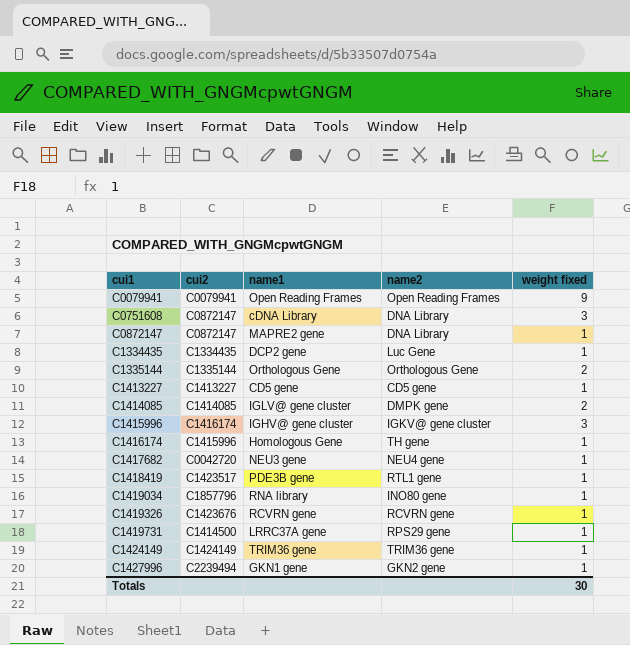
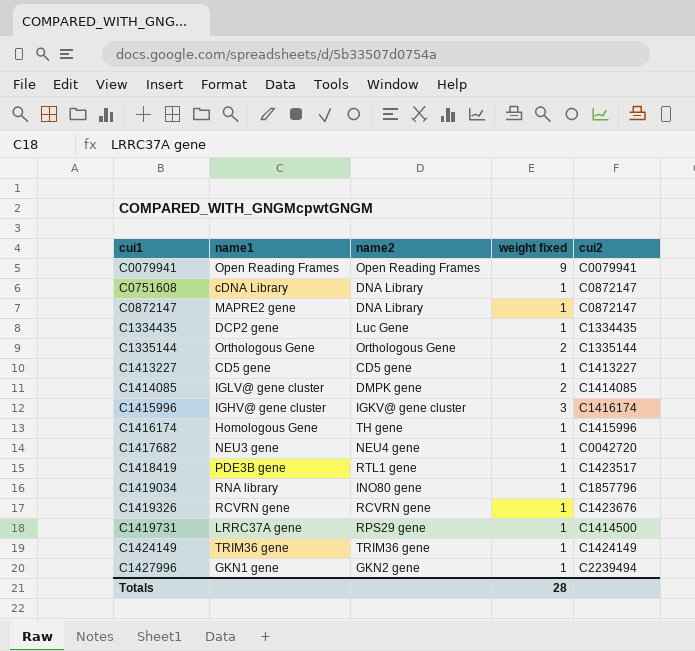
column cui2 | position: 2 -> 5
C0751608 | weight fixed: 3 -> 1
Totals | weight fixed: 30 -> 28

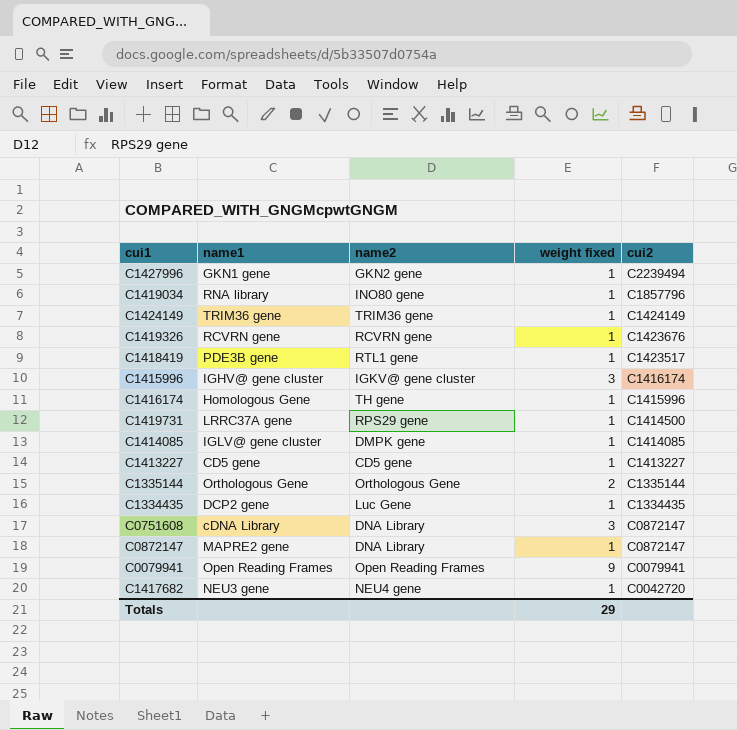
row order: cui1 ascending -> cui2 descending
C1414085 | weight fixed: 2 -> 1
C0751608 | weight fixed: 1 -> 3
Totals | weight fixed: 28 -> 29

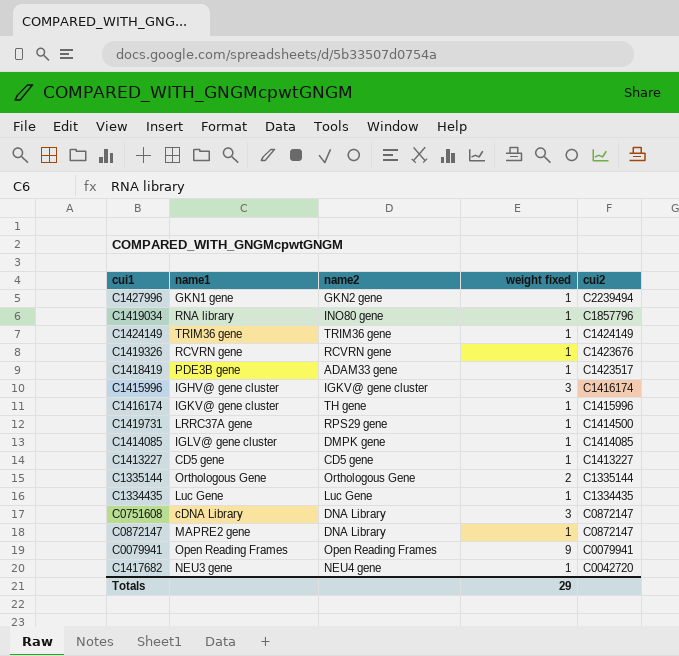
C1418419 | name2: RTL1 gene -> ADAM33 gene
C1416174 | name1: Homologous Gene -> IGKV@ gene cluster
C1334435 | name1: DCP2 gene -> Luc Gene

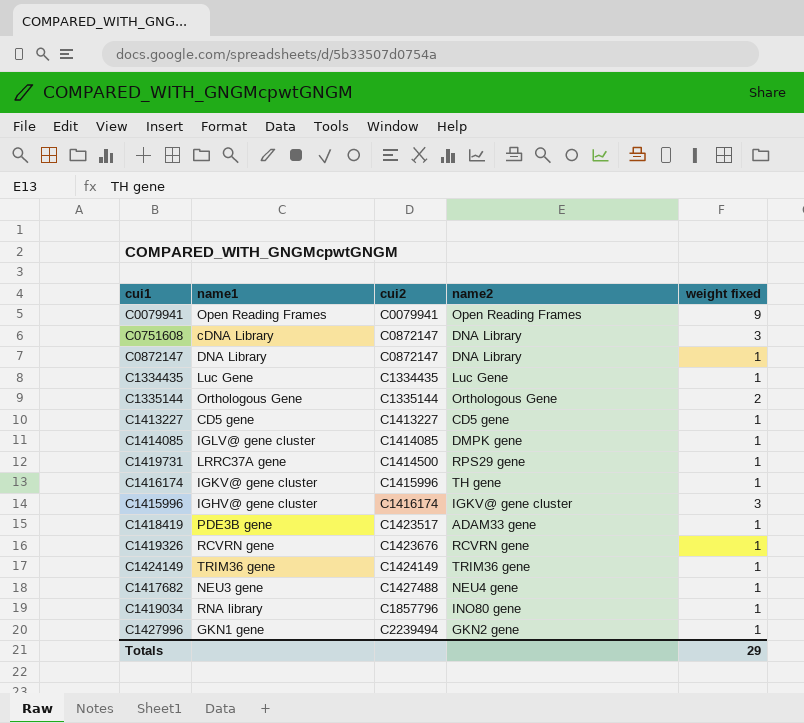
row order: cui2 descending -> cui2 ascending
column cui2 | position: 5 -> 3
C0872147 | name1: MAPRE2 gene -> DNA Library
C1417682 | cui2: C0042720 -> C1427488

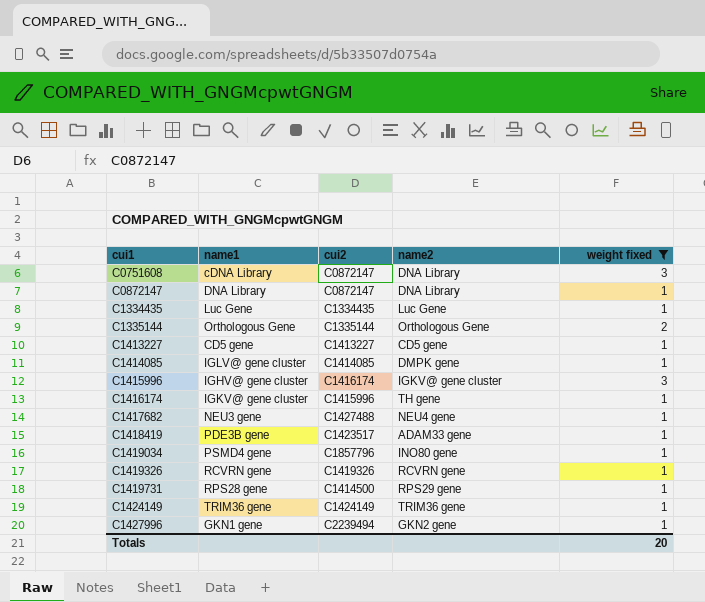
filter: none -> weight fixed != 9
row order: cui2 ascending -> cui1 ascending
C1419034 | name1: RNA library -> PSMD4 gene
C1419326 | cui2: C1423676 -> C1419326
C1419731 | name1: LRRC37A gene -> RPS28 gene
Totals | weight fixed: 29 -> 20

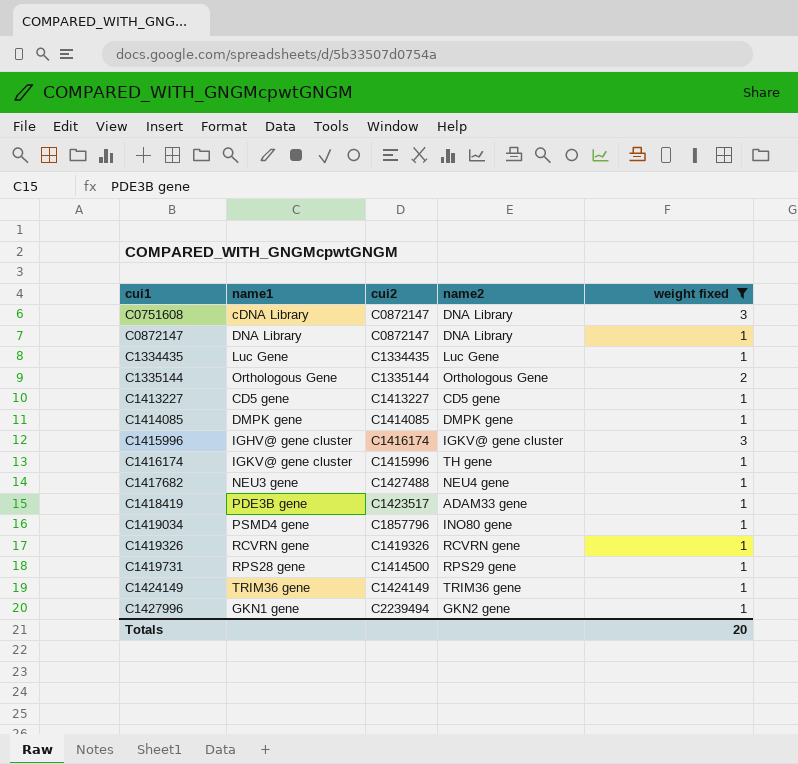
C1414085 | name1: IGLV@ gene cluster -> DMPK gene

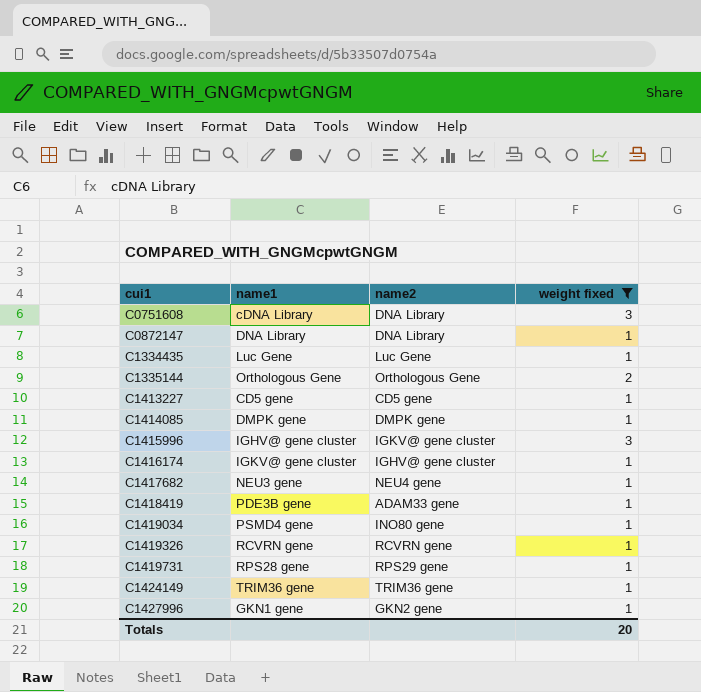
column cui2 | position: 3 -> none
C1416174 | name2: TH gene -> IGHV@ gene cluster

